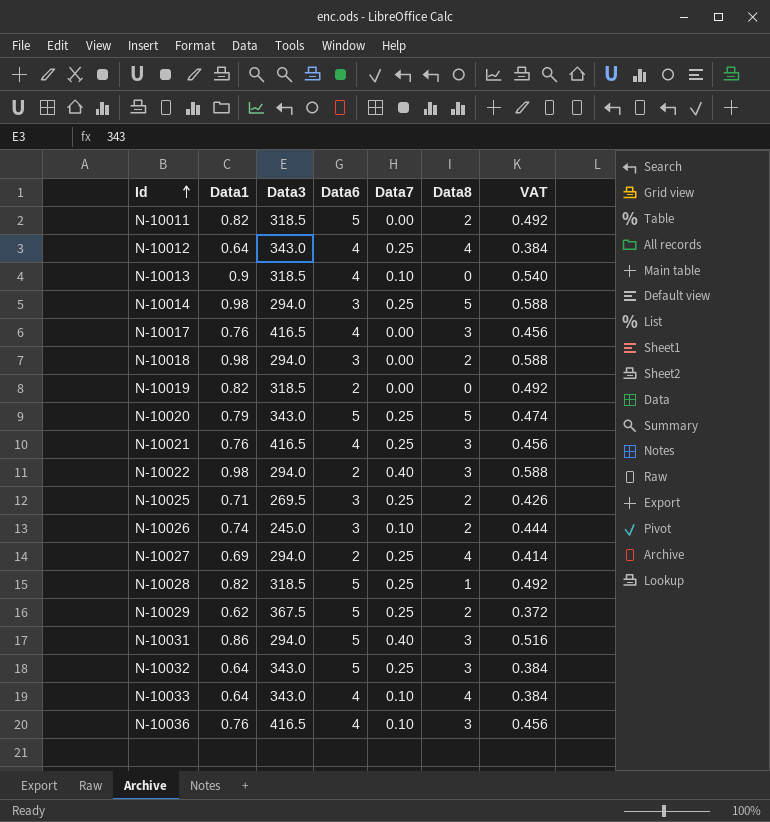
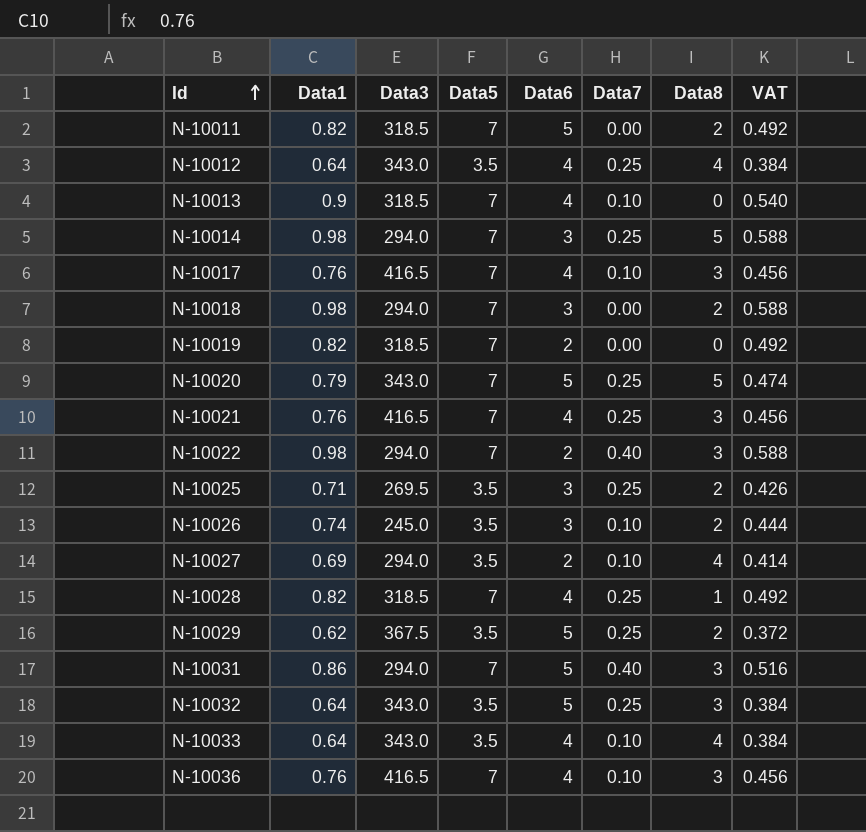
column Data5 | position: none -> 4
N-10017 | Data7: 0.00 -> 0.10
N-10027 | Data7: 0.25 -> 0.10
N-10028 | Data6: 5 -> 4

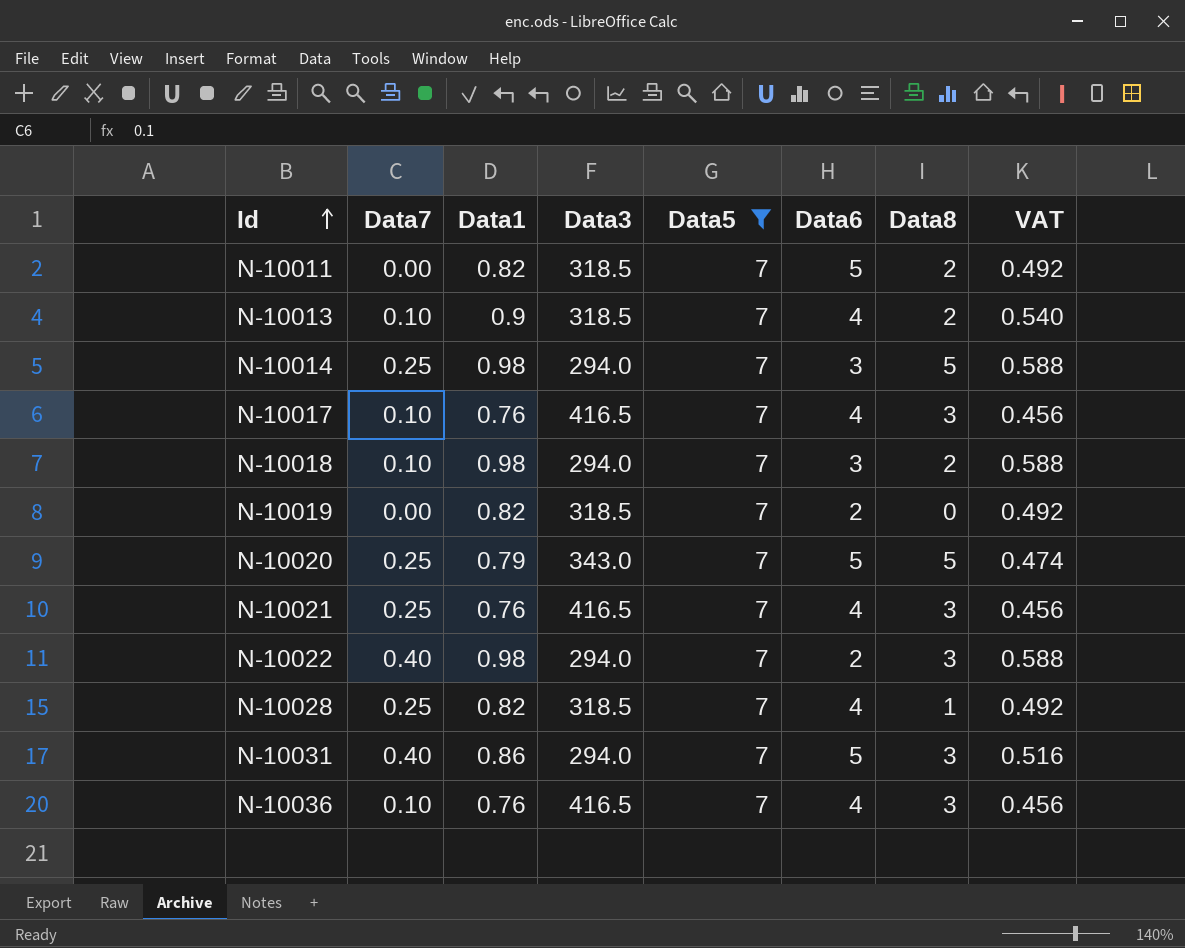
filter: none -> Data5 = 7
column Data7 | position: 6 -> 2
N-10013 | Data8: 0 -> 2
N-10018 | Data7: 0.00 -> 0.10

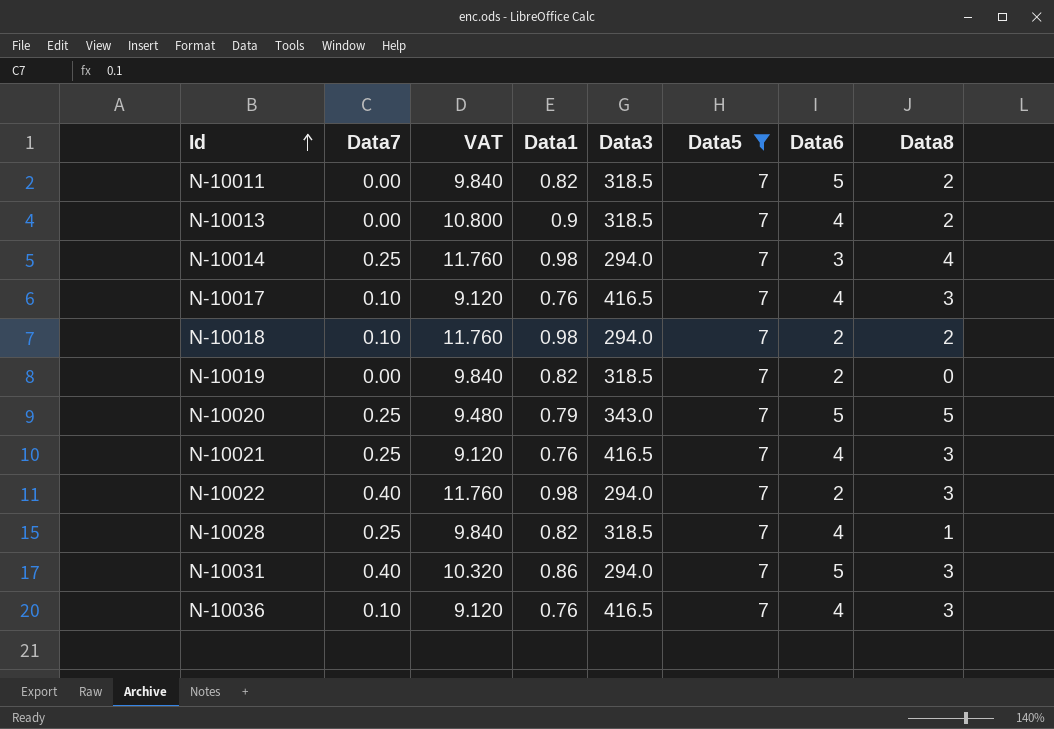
column VAT | formula: [Data1] * 0.6 -> [Data1] * 12
column VAT | position: 8 -> 3
N-10013 | Data7: 0.10 -> 0.00
N-10014 | Data8: 5 -> 4
N-10018 | Data6: 3 -> 2

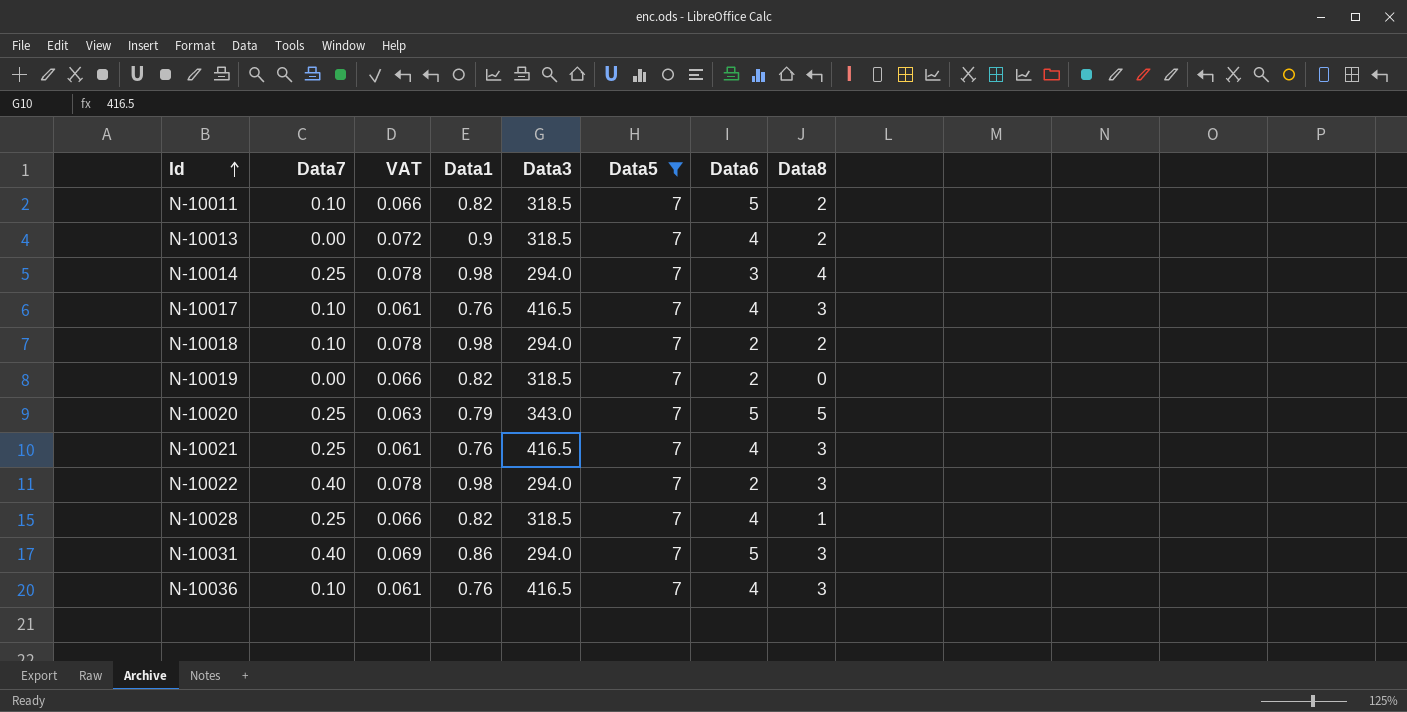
column VAT | formula: [Data1] * 12 -> [Data1] * 0.08
N-10011 | Data7: 0.00 -> 0.10

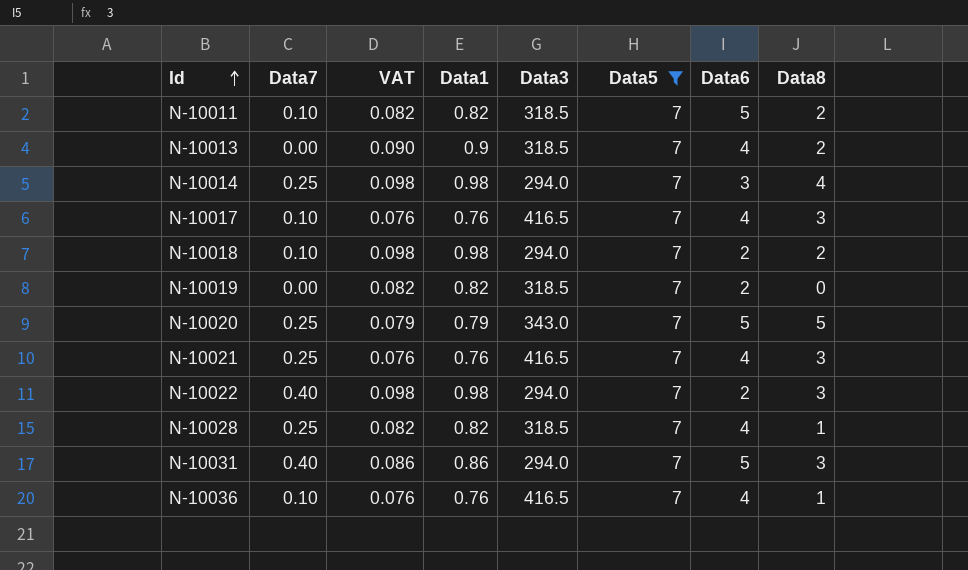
column VAT | formula: [Data1] * 0.08 -> [Data1] * 0.1
N-10036 | Data8: 3 -> 1

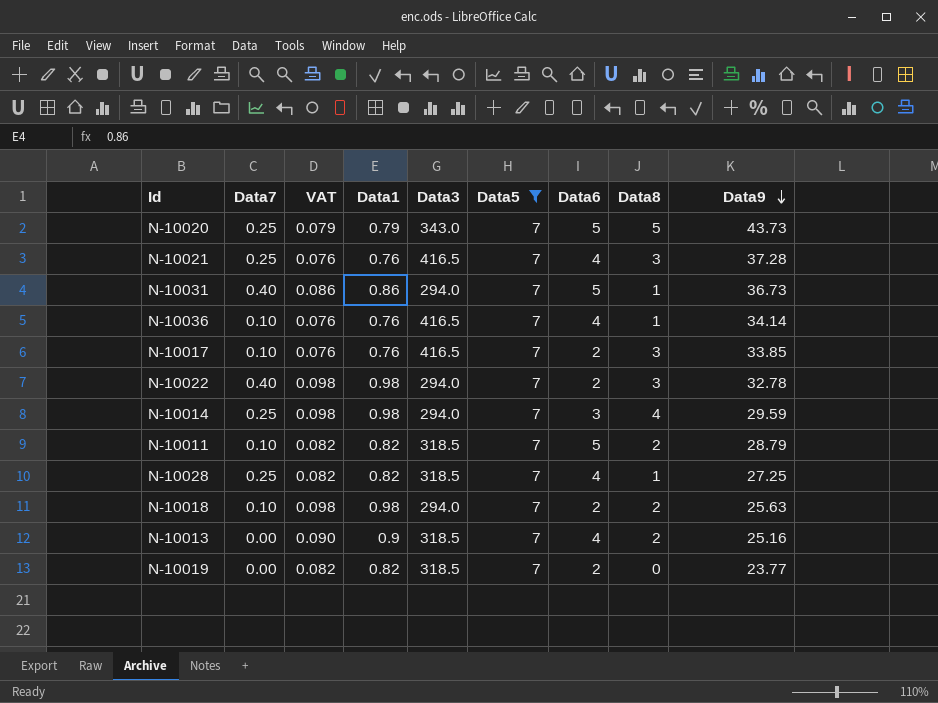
row order: Id ascending -> Data9 descending
column Data9 | position: none -> 9
N-10031 | Data8: 3 -> 1
N-10017 | Data6: 4 -> 2

